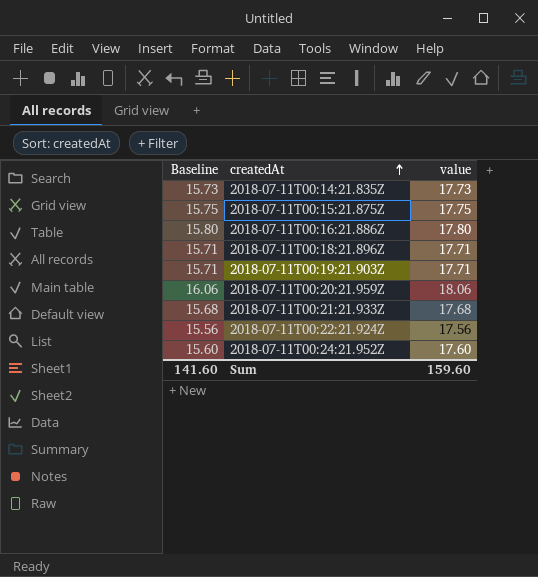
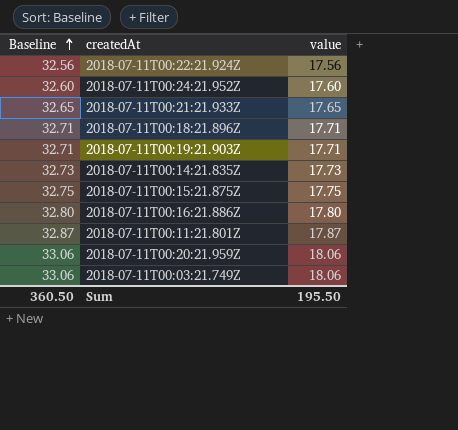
row order: createdAt ascending -> Baseline ascending
column Baseline | formula: [value] - 2 -> [value] + 15
2018-07-11T00:21:21.933Z | value: 17.68 -> 17.65
row 2018-07-11T00:11:21.801Z: none -> 32.87 | 17.87
row 2018-07-11T00:03:21.749Z: none -> 33.06 | 18.06
Sum | Baseline: 141.60 -> 360.50
Sum | value: 159.60 -> 195.50

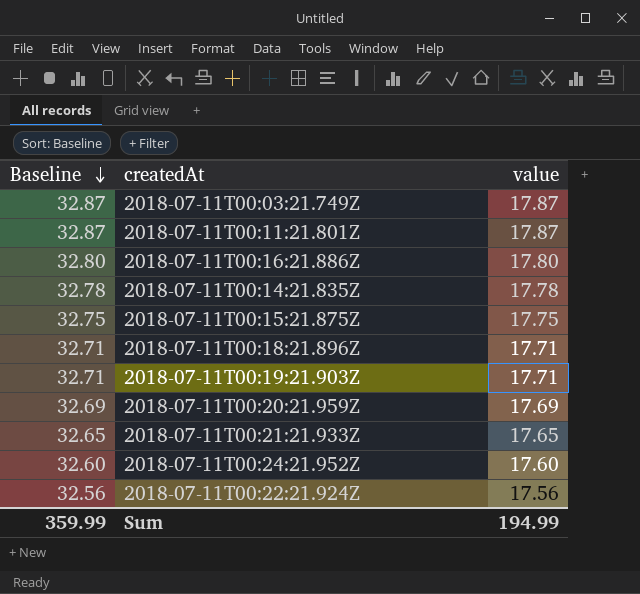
row order: Baseline ascending -> Baseline descending
2018-07-11T00:03:21.749Z | Baseline: 33.06 -> 32.87
2018-07-11T00:03:21.749Z | value: 18.06 -> 17.87
2018-07-11T00:14:21.835Z | Baseline: 32.73 -> 32.78
2018-07-11T00:14:21.835Z | value: 17.73 -> 17.78
2018-07-11T00:20:21.959Z | Baseline: 33.06 -> 32.69
2018-07-11T00:20:21.959Z | value: 18.06 -> 17.69
Sum | Baseline: 360.50 -> 359.99
Sum | value: 195.50 -> 194.99

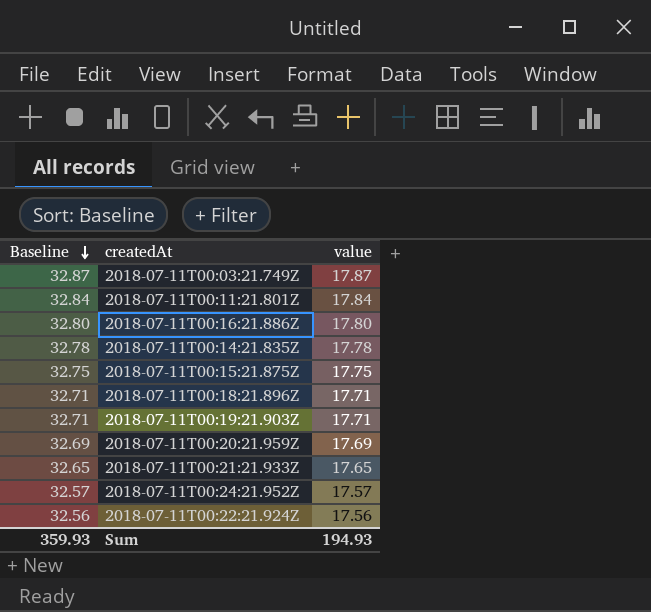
2018-07-11T00:11:21.801Z | Baseline: 32.87 -> 32.84
2018-07-11T00:11:21.801Z | value: 17.87 -> 17.84
2018-07-11T00:24:21.952Z | Baseline: 32.60 -> 32.57
2018-07-11T00:24:21.952Z | value: 17.60 -> 17.57
Sum | Baseline: 359.99 -> 359.93
Sum | value: 194.99 -> 194.93

